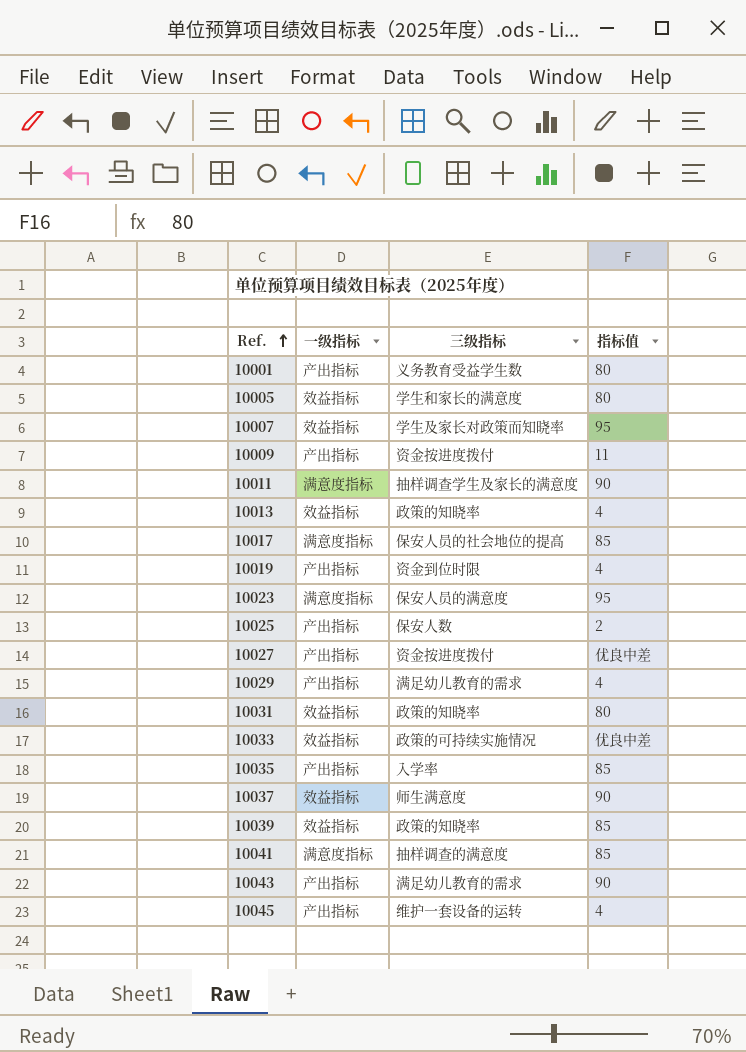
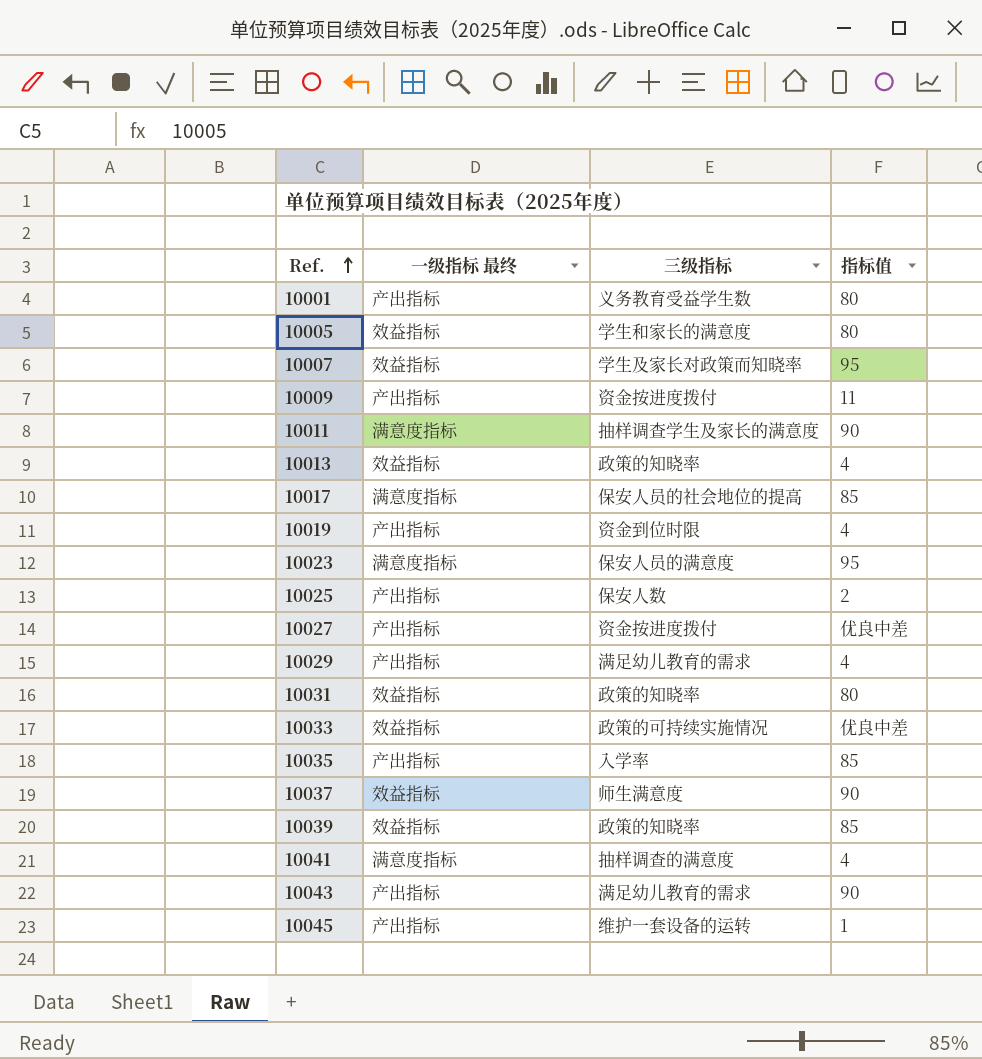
column name: 一级指标 -> 一级指标 最终
10041 | 指标值: 85 -> 4
10045 | 指标值: 4 -> 1

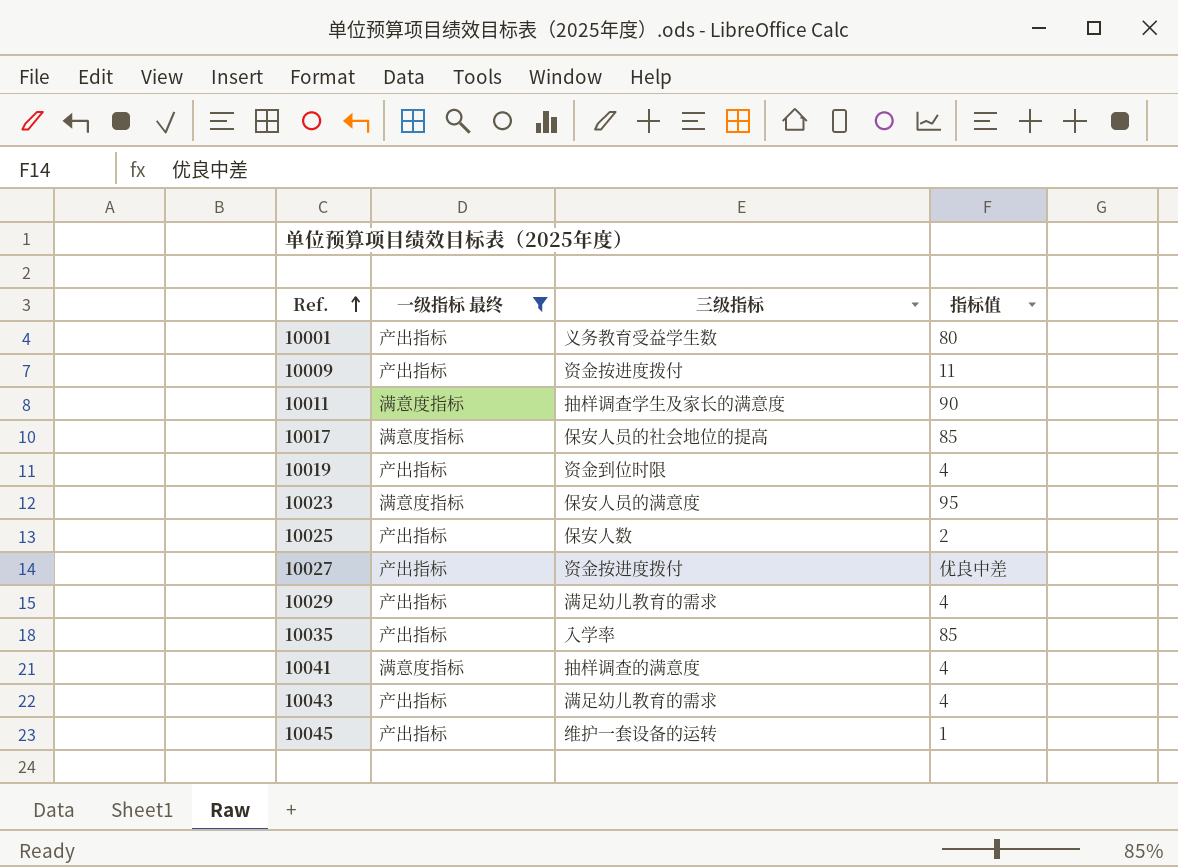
filter: none -> 一级指标 最终 != 效益指标
10043 | 指标值: 90 -> 4

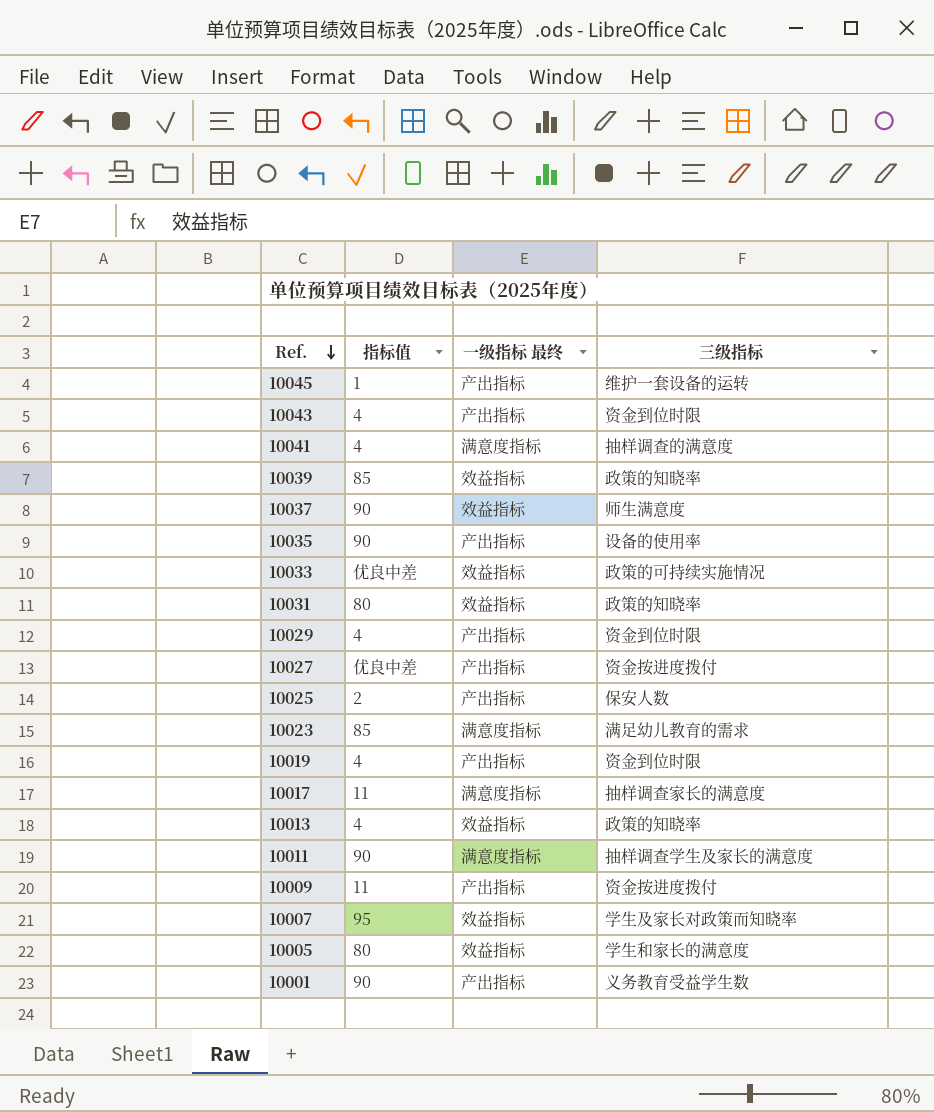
filter: 一级指标 最终 != 效益指标 -> none
row order: Ref. ascending -> Ref. descending
column 指标值 | position: 4 -> 2
10043 | 三级指标: 满足幼儿教育的需求 -> 资金到位时限
10035 | 指标值: 85 -> 90
10035 | 三级指标: 入学率 -> 设备的使用率
10029 | 三级指标: 满足幼儿教育的需求 -> 资金到位时限
10023 | 指标值: 95 -> 85
10023 | 三级指标: 保安人员的满意度 -> 满足幼儿教育的需求
10017 | 指标值: 85 -> 11
10017 | 三级指标: 保安人员的社会地位的提高 -> 抽样调查家长的满意度
10001 | 指标值: 80 -> 90

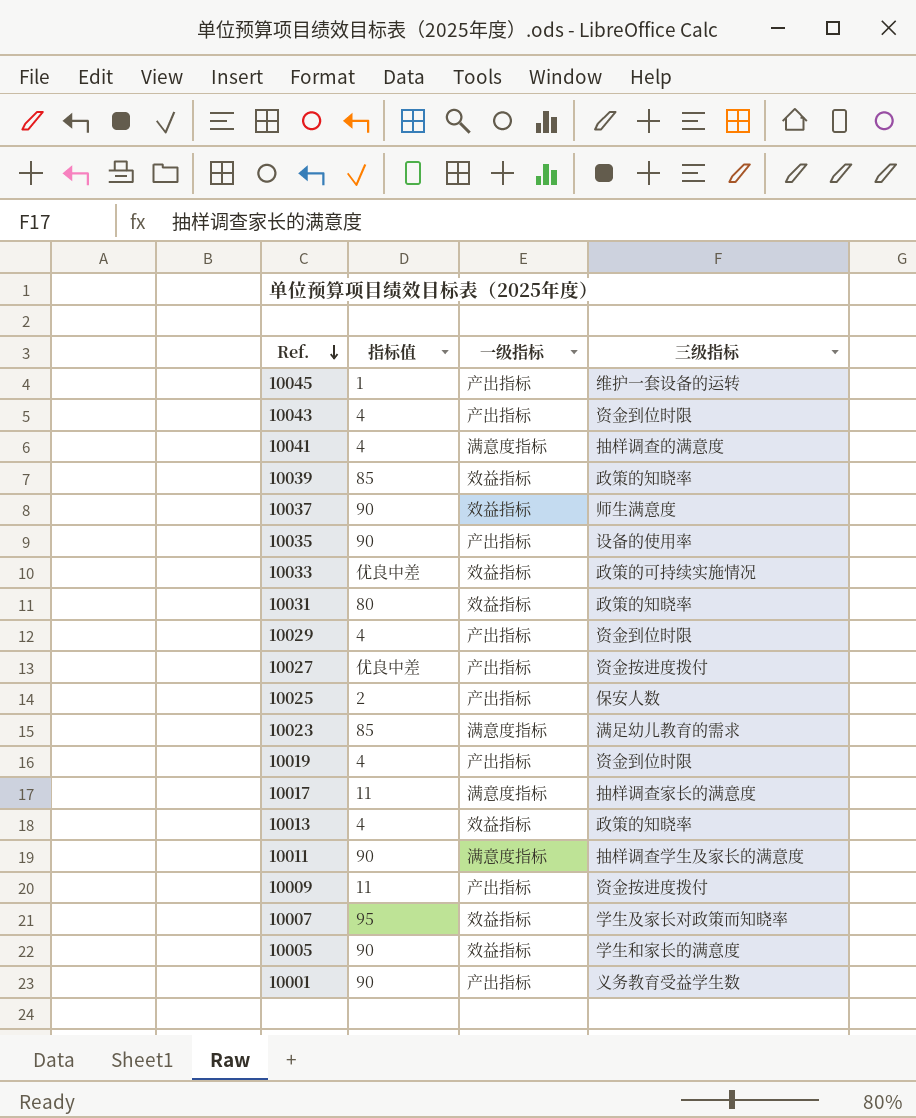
column name: 一级指标 最终 -> 一级指标
10005 | 指标值: 80 -> 90

